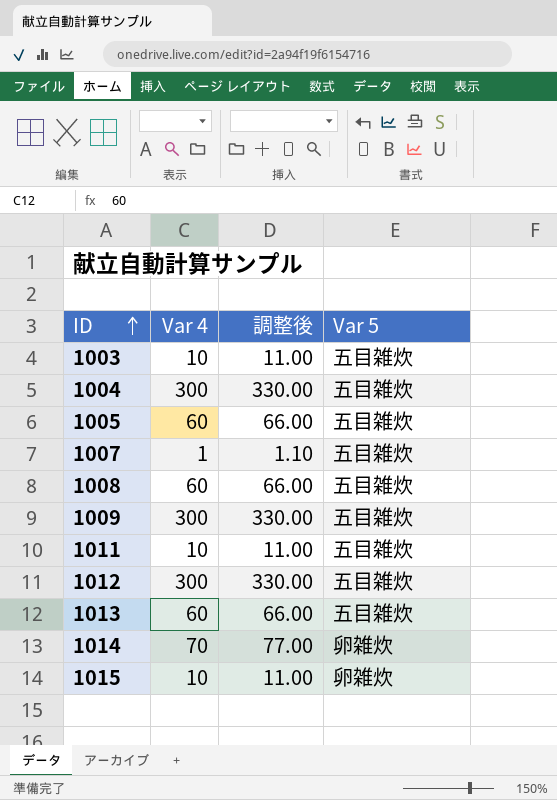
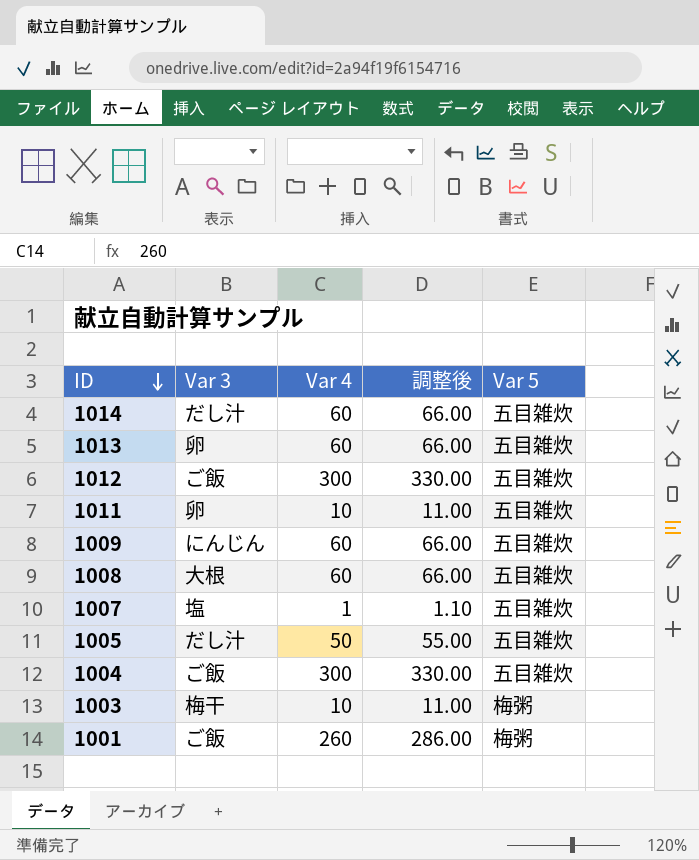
row order: ID ascending -> ID descending
column Var 3 | position: none -> 2
row 1015: 10 | 11.00 | 卵雑炊 -> none
1014 | Var 4: 70 -> 60
1014 | 調整後: 77.00 -> 66.00
1014 | Var 5: 卵雑炊 -> 五目雑炊
1009 | Var 4: 300 -> 60
1009 | 調整後: 330.00 -> 66.00
1005 | Var 4: 60 -> 50
1005 | 調整後: 66.00 -> 55.00
1003 | Var 5: 五目雑炊 -> 梅粥
row 1001: none -> ご飯 | 260 | 286.00 | 梅粥

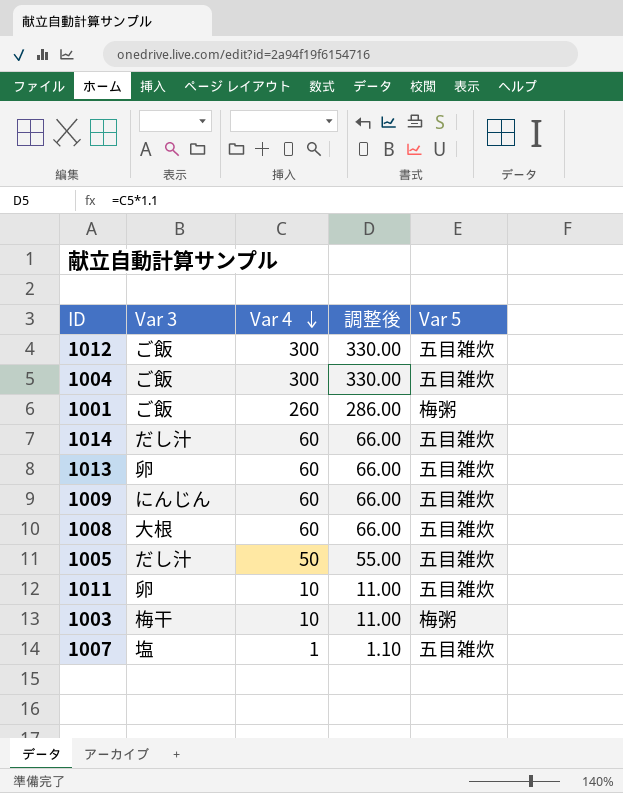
row order: ID descending -> Var 4 descending

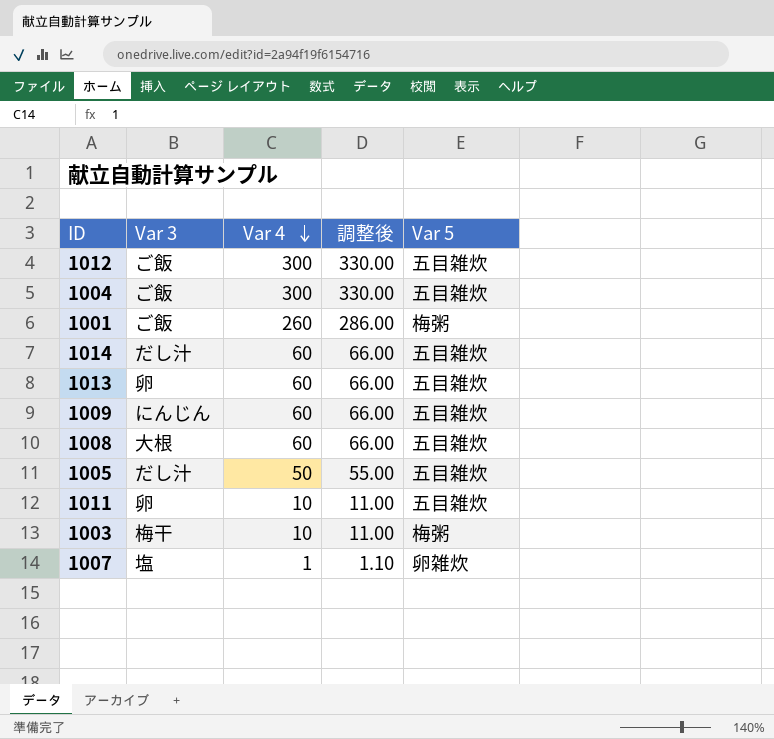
1007 | Var 5: 五目雑炊 -> 卵雑炊

